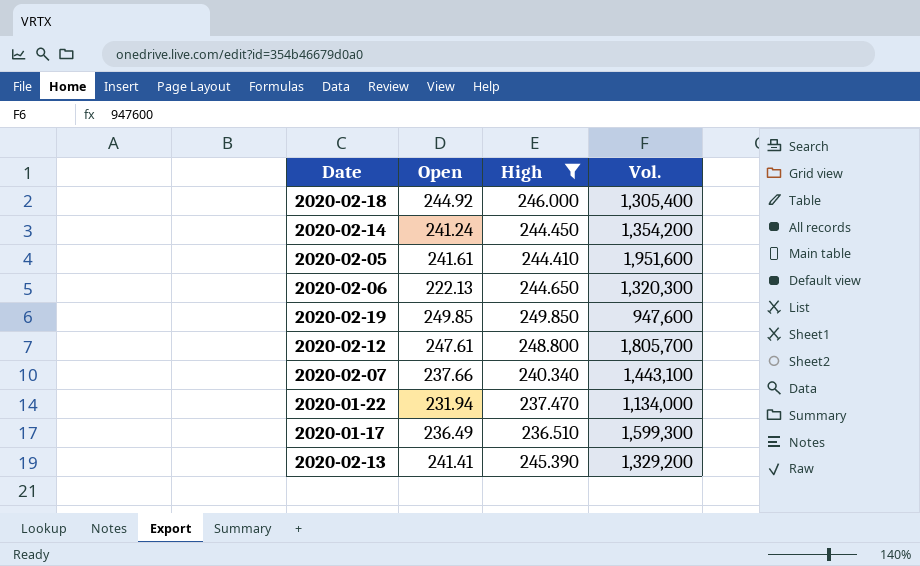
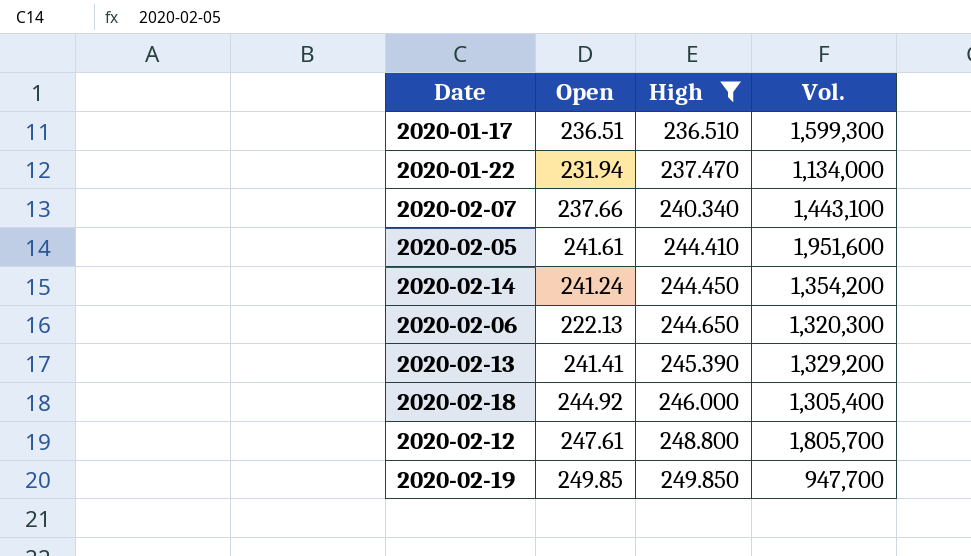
row order: none -> High ascending
2020-01-17 | Open: 236.49 -> 236.51
2020-02-19 | Vol.: 947,600 -> 947,700

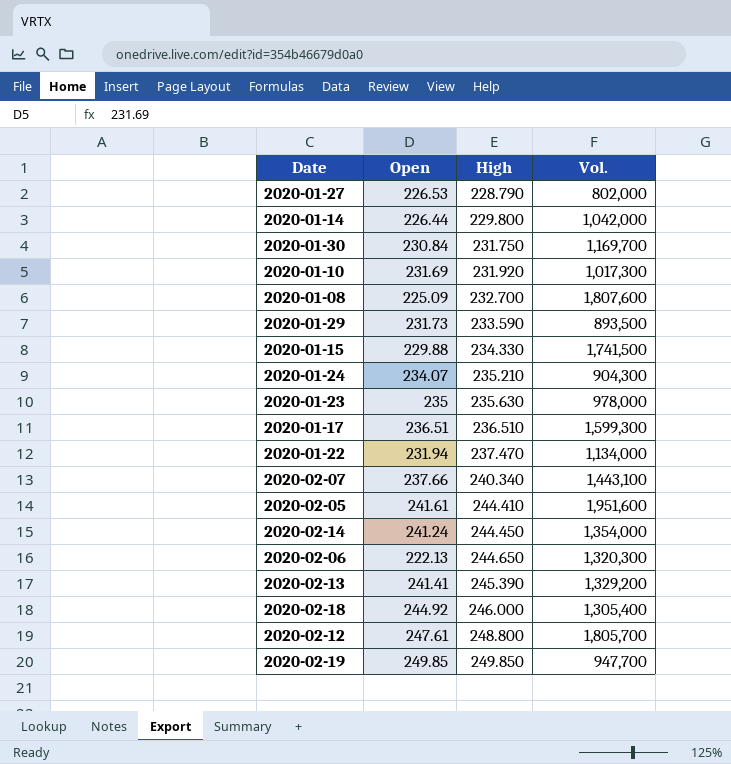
filter: High >= 236.510 -> none
2020-02-14 | Vol.: 1,354,200 -> 1,354,000

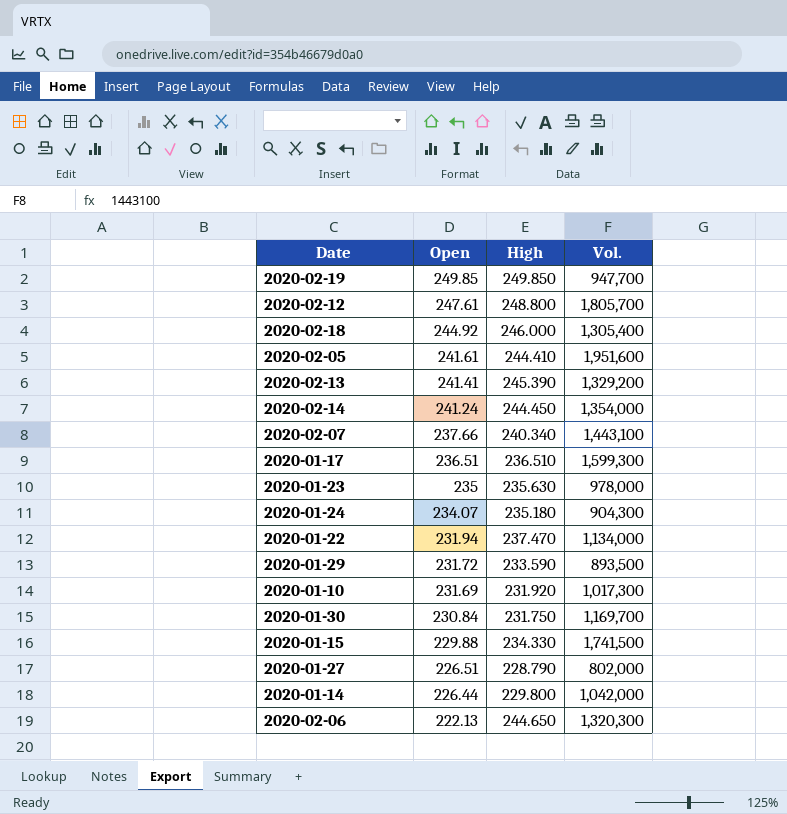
row order: High ascending -> Open descending
row 2020-01-08: 225.09 | 232.700 | 1,807,600 -> none
2020-01-24 | High: 235.210 -> 235.180
2020-01-29 | Open: 231.73 -> 231.72
2020-01-27 | Open: 226.53 -> 226.51

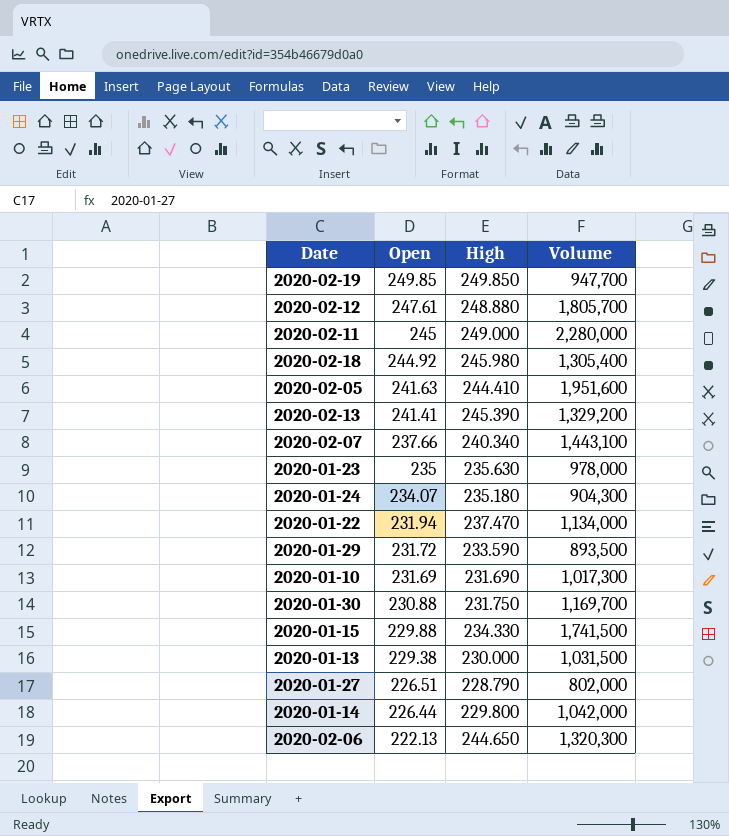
column name: Vol. -> Volume
row 2020-02-14: 241.24 | 244.450 | 1,354,000 -> none
row 2020-01-17: 236.51 | 236.510 | 1,599,300 -> none
2020-02-12 | High: 248.800 -> 248.880
row 2020-02-11: none -> 245 | 249.000 | 2,280,000
2020-02-18 | High: 246.000 -> 245.980
2020-02-05 | Open: 241.61 -> 241.63
2020-01-10 | High: 231.920 -> 231.690
2020-01-30 | Open: 230.84 -> 230.88
row 2020-01-13: none -> 229.38 | 230.000 | 1,031,500

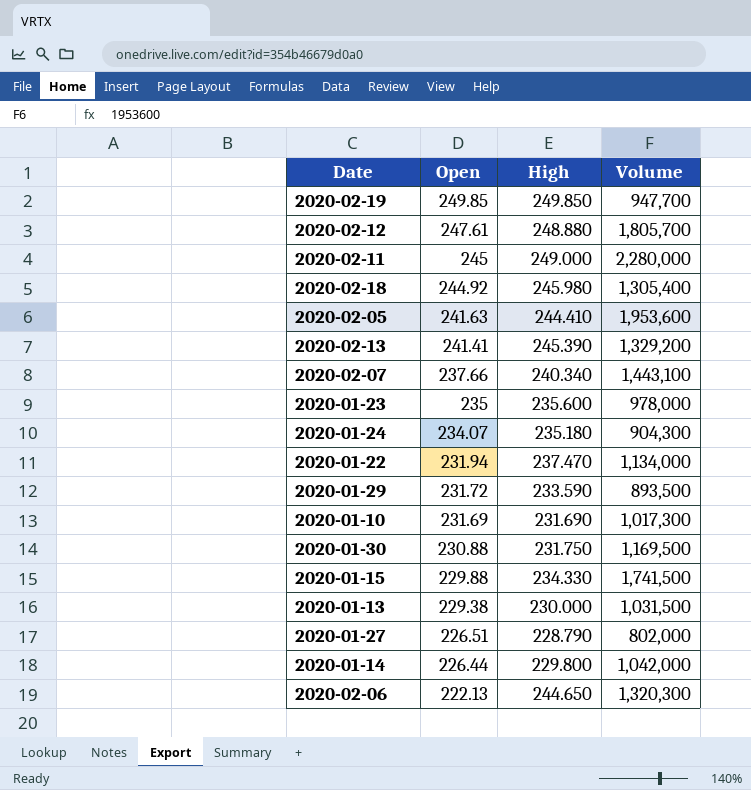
2020-02-05 | Volume: 1,951,600 -> 1,953,600
2020-01-23 | High: 235.630 -> 235.600
2020-01-30 | Volume: 1,169,700 -> 1,169,500

